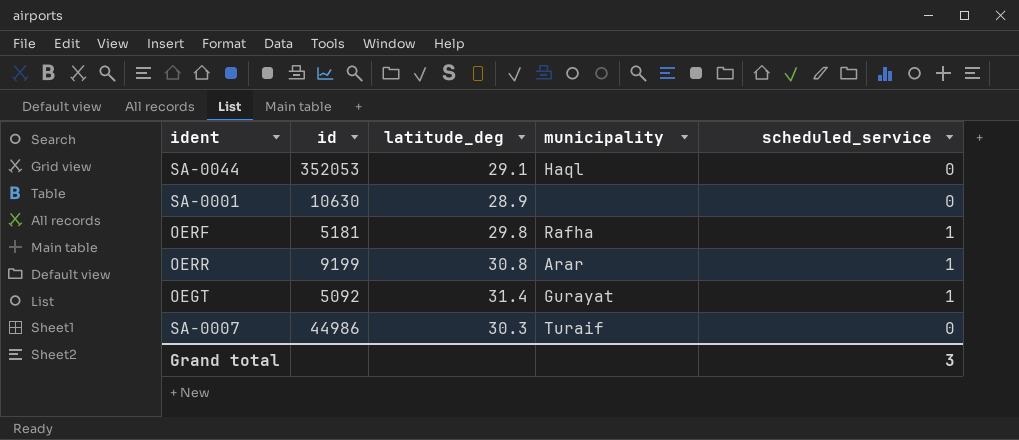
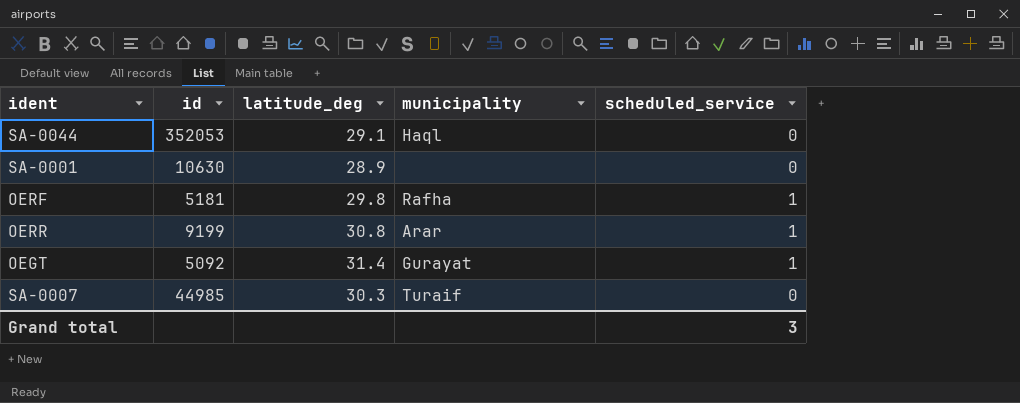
SA-0007 | id: 44986 -> 44985

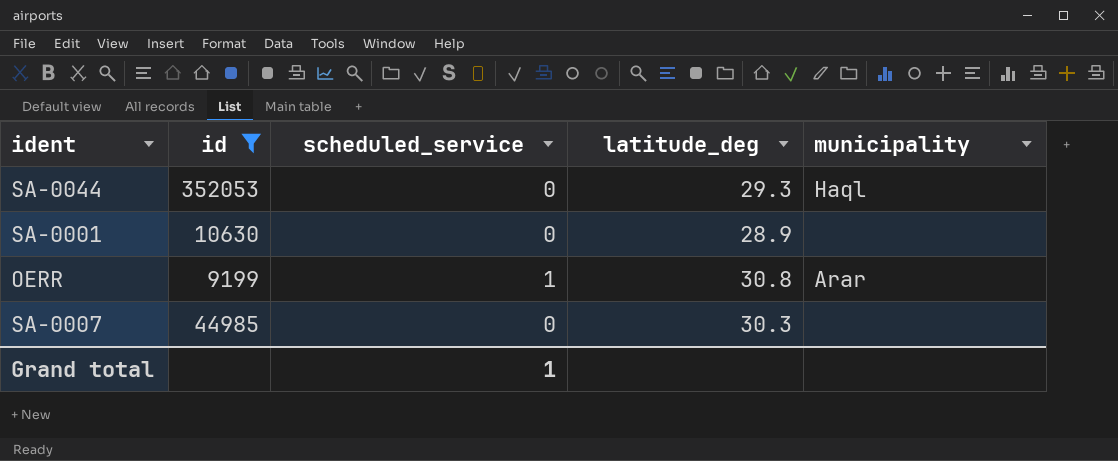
filter: none -> id >= 9199
column scheduled_service | position: 5 -> 3
SA-0044 | latitude_deg: 29.1 -> 29.3
SA-0007 | municipality: Turaif -> none
Grand total | scheduled_service: 3 -> 1

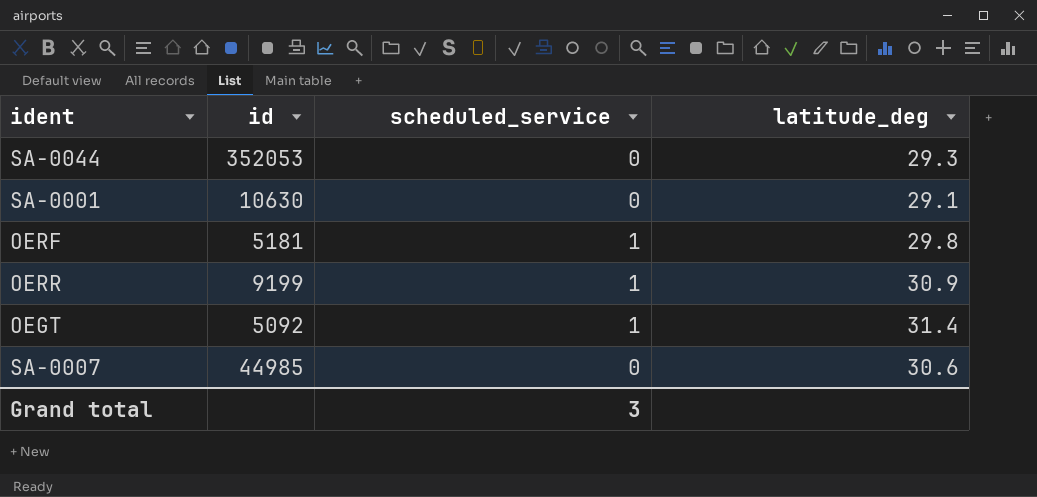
filter: id >= 9199 -> none
column municipality | position: 5 -> none
SA-0001 | latitude_deg: 28.9 -> 29.1
OERR | latitude_deg: 30.8 -> 30.9
SA-0007 | latitude_deg: 30.3 -> 30.6
Grand total | scheduled_service: 1 -> 3

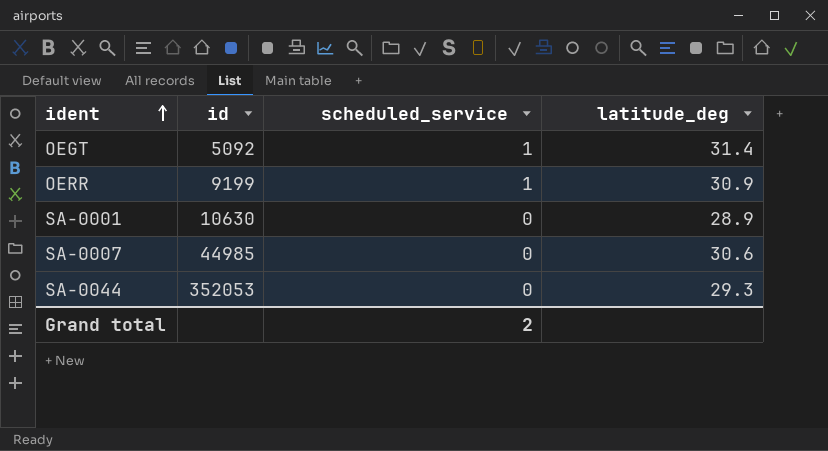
row order: none -> ident ascending
row OERF: 5181 | 1 | 29.8 -> none
SA-0001 | latitude_deg: 29.1 -> 28.9
Grand total | scheduled_service: 3 -> 2

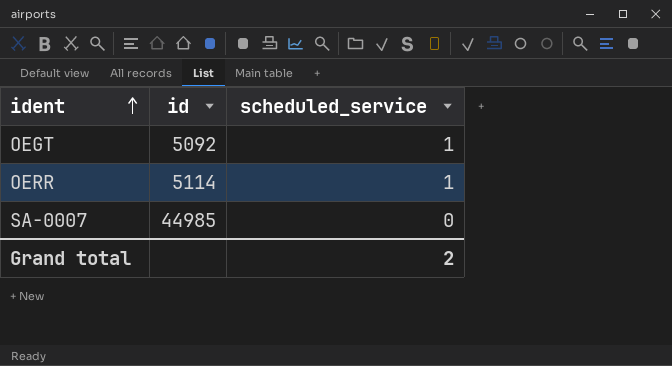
column latitude_deg | position: 4 -> none
row SA-0001: 10630 | 0 | 28.9 -> none
row SA-0044: 352053 | 0 | 29.3 -> none
OERR | id: 9199 -> 5114

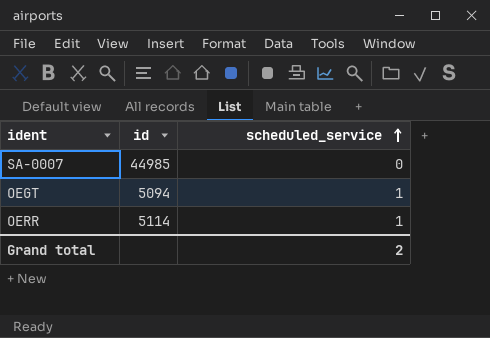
row order: ident ascending -> scheduled_service ascending
OEGT | id: 5092 -> 5094

